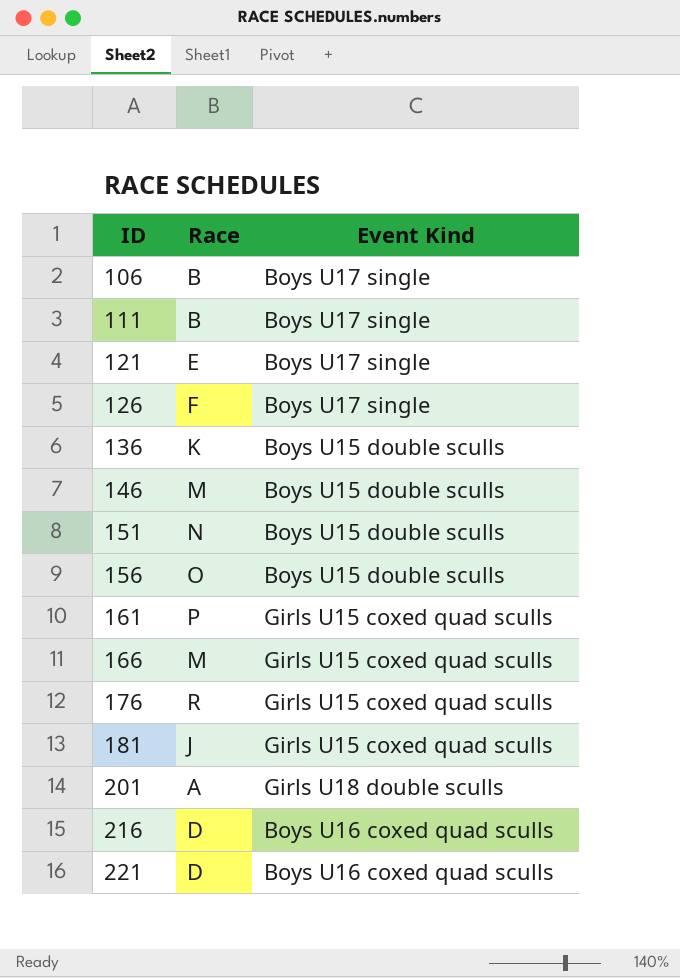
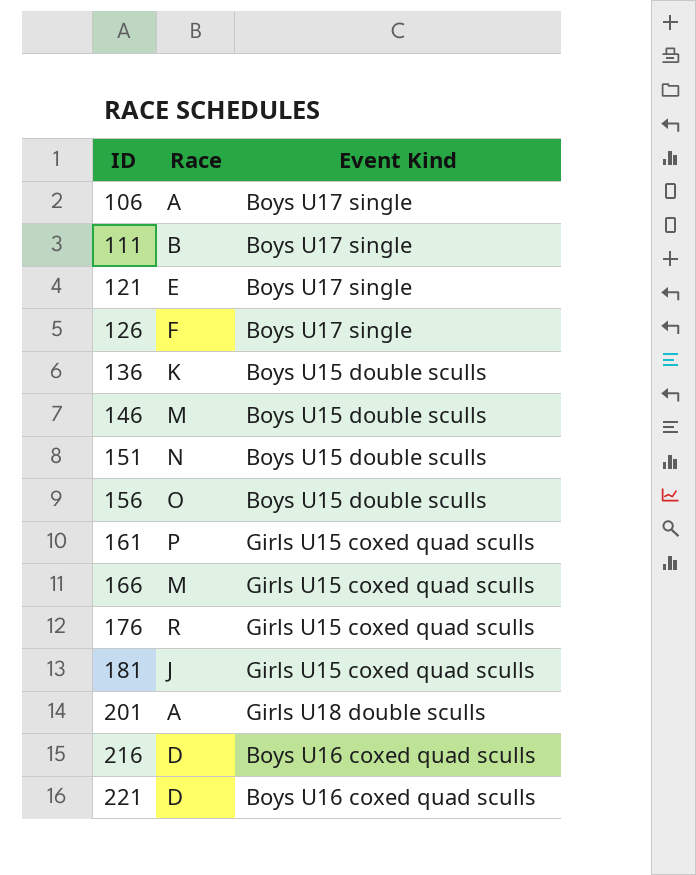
106 | Race: B -> A

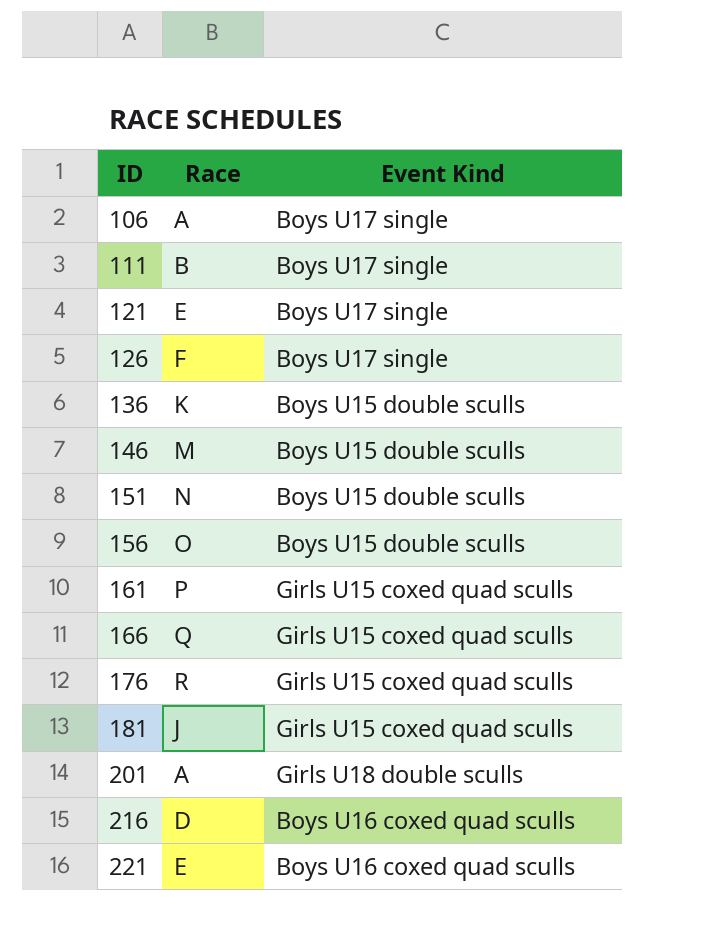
166 | Race: M -> Q
221 | Race: D -> E

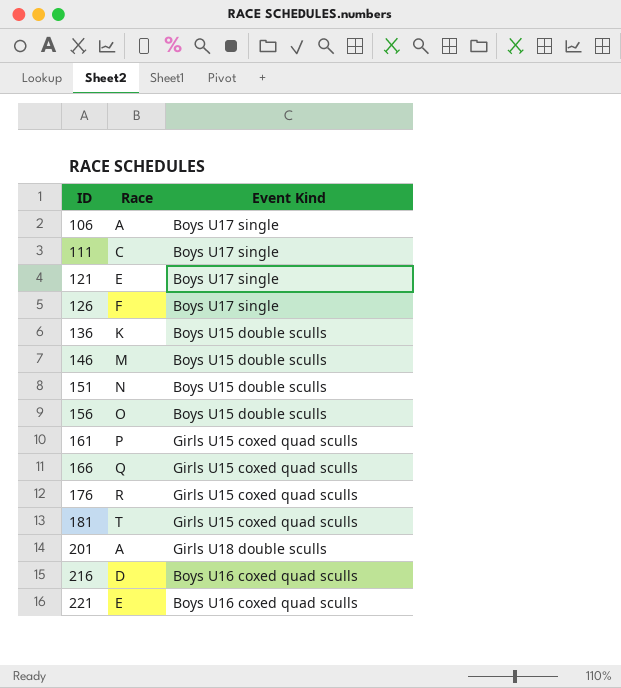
111 | Race: B -> C
181 | Race: J -> T

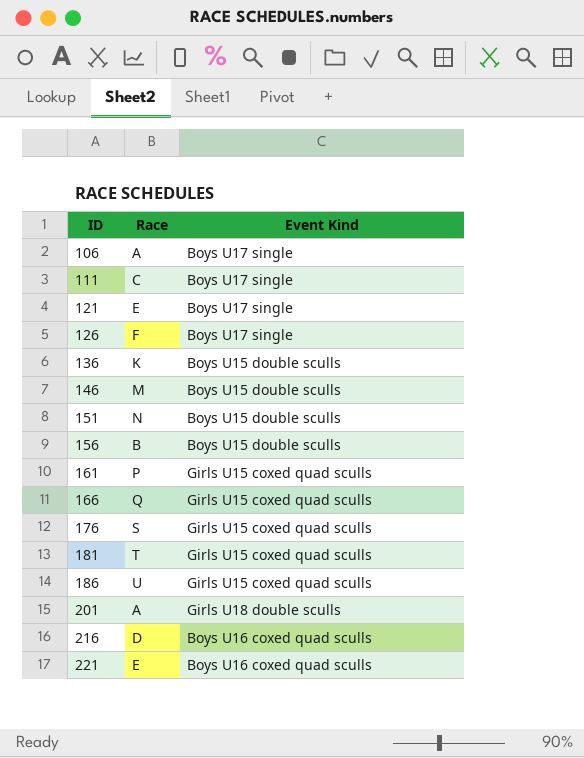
156 | Race: O -> B
176 | Race: R -> S
row 186: none -> U | Girls U15 coxed quad sculls

